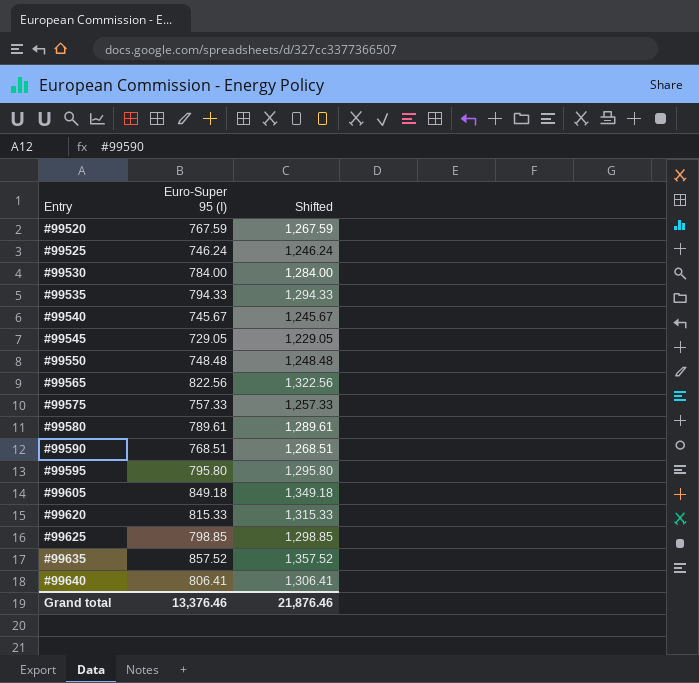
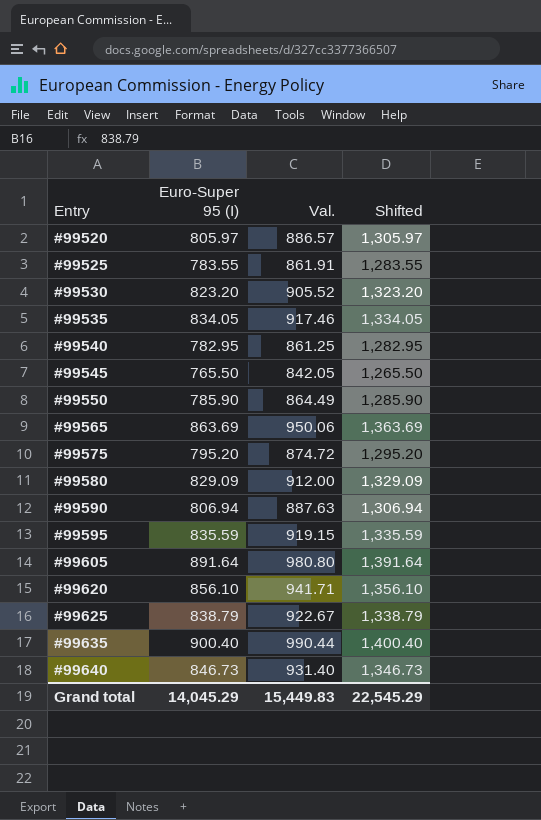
column Val. | formula: none -> [Euro-Super 95 (I)] * 1.1
#99520 | Euro-Super 95 (I): 767.59 -> 805.97
#99520 | Shifted: 1,267.59 -> 1,305.97
#99525 | Euro-Super 95 (I): 746.24 -> 783.55
#99525 | Shifted: 1,246.24 -> 1,283.55
#99530 | Euro-Super 95 (I): 784.00 -> 823.20
#99530 | Shifted: 1,284.00 -> 1,323.20
#99535 | Euro-Super 95 (I): 794.33 -> 834.05
#99535 | Shifted: 1,294.33 -> 1,334.05
#99540 | Euro-Super 95 (I): 745.67 -> 782.95
#99540 | Shifted: 1,245.67 -> 1,282.95
#99545 | Euro-Super 95 (I): 729.05 -> 765.50
#99545 | Shifted: 1,229.05 -> 1,265.50
#99550 | Euro-Super 95 (I): 748.48 -> 785.90
#99550 | Shifted: 1,248.48 -> 1,285.90
#99565 | Euro-Super 95 (I): 822.56 -> 863.69
#99565 | Shifted: 1,322.56 -> 1,363.69
#99575 | Euro-Super 95 (I): 757.33 -> 795.20
#99575 | Shifted: 1,257.33 -> 1,295.20
#99580 | Euro-Super 95 (I): 789.61 -> 829.09
#99580 | Shifted: 1,289.61 -> 1,329.09
#99590 | Euro-Super 95 (I): 768.51 -> 806.94
#99590 | Shifted: 1,268.51 -> 1,306.94
#99595 | Euro-Super 95 (I): 795.80 -> 835.59
#99595 | Shifted: 1,295.80 -> 1,335.59
#99605 | Euro-Super 95 (I): 849.18 -> 891.64
#99605 | Shifted: 1,349.18 -> 1,391.64
#99620 | Euro-Super 95 (I): 815.33 -> 856.10
#99620 | Shifted: 1,315.33 -> 1,356.10
#99625 | Euro-Super 95 (I): 798.85 -> 838.79
#99625 | Shifted: 1,298.85 -> 1,338.79
#99635 | Euro-Super 95 (I): 857.52 -> 900.40
#99635 | Shifted: 1,357.52 -> 1,400.40
#99640 | Euro-Super 95 (I): 806.41 -> 846.73
#99640 | Shifted: 1,306.41 -> 1,346.73
Grand total | Euro-Super 95 (I): 13,376.46 -> 14,045.29
Grand total | Shifted: 21,876.46 -> 22,545.29

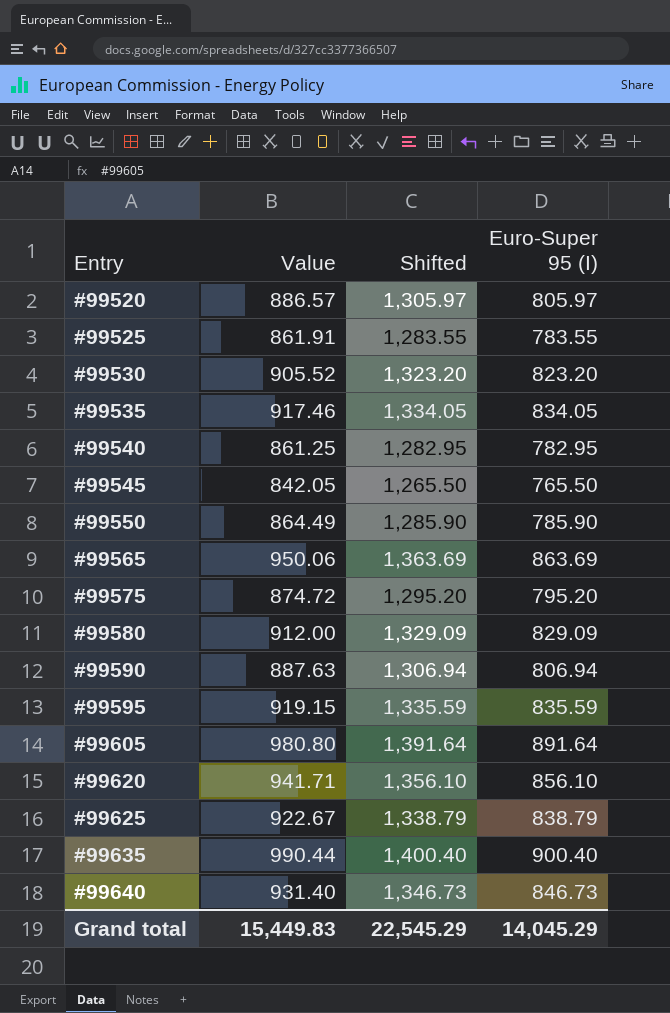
column name: Val. -> Value
column Euro-Super 95 (I) | position: 2 -> 4

